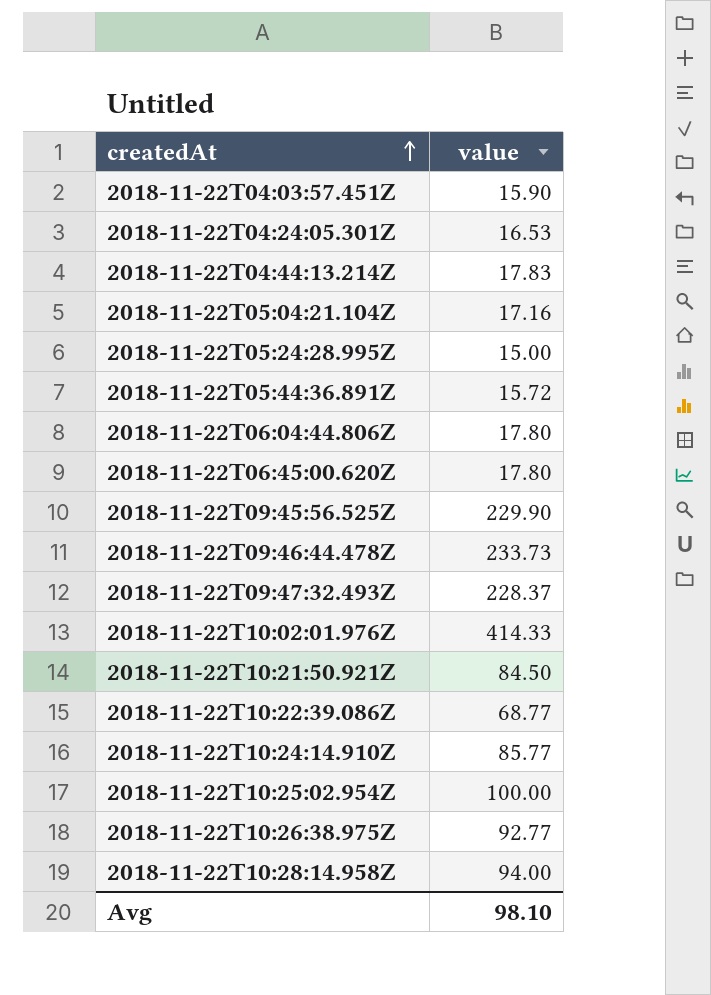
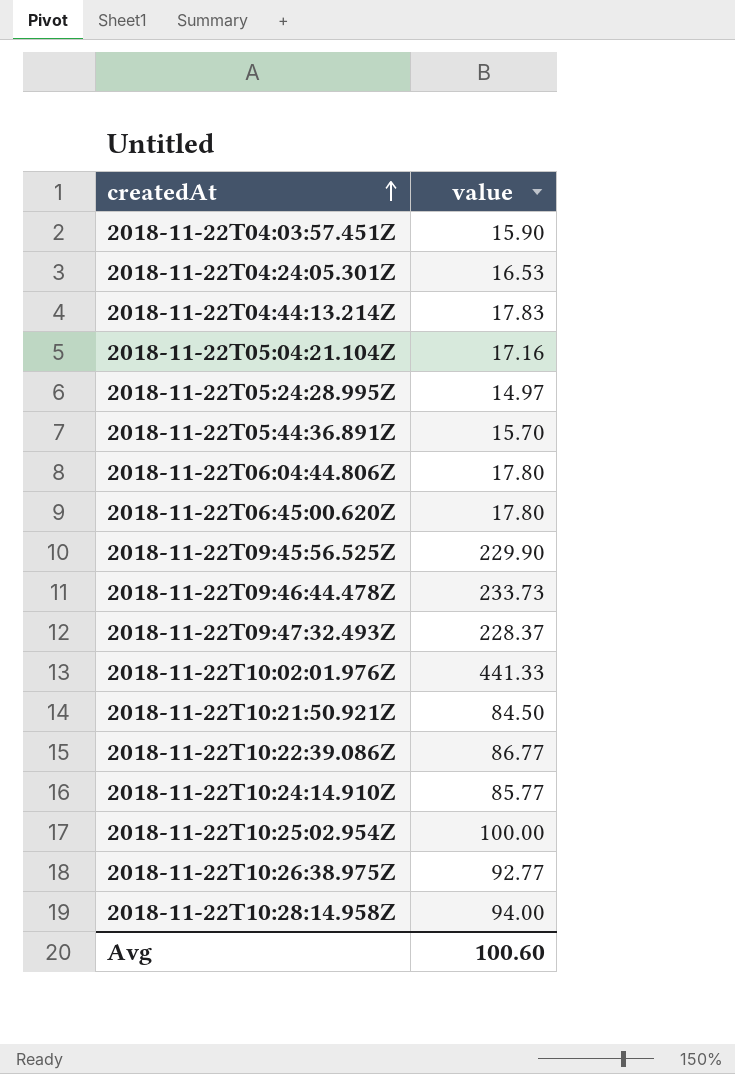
2018-11-22T05:24:28.995Z | value: 15.00 -> 14.97
2018-11-22T05:44:36.891Z | value: 15.72 -> 15.70
2018-11-22T10:02:01.976Z | value: 414.33 -> 441.33
2018-11-22T10:22:39.086Z | value: 68.77 -> 86.77
Avg | value: 98.10 -> 100.60

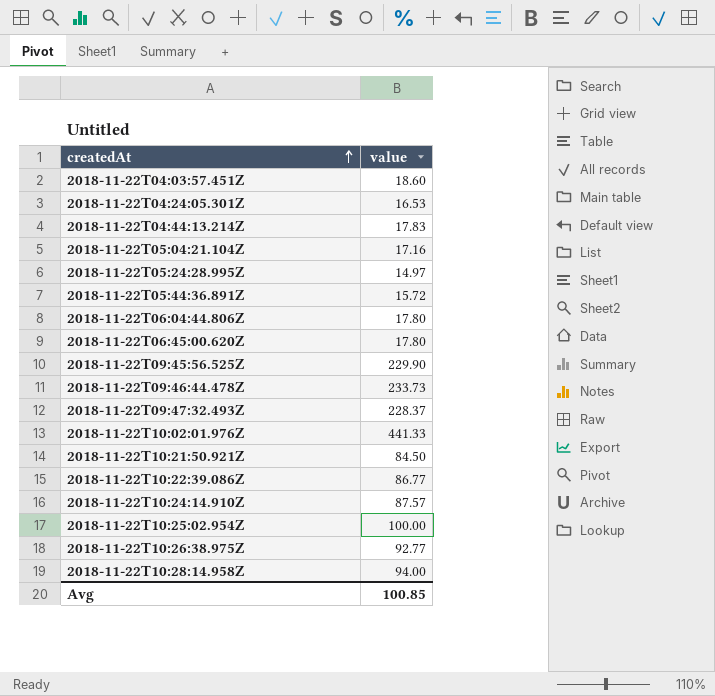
2018-11-22T04:03:57.451Z | value: 15.90 -> 18.60
2018-11-22T05:44:36.891Z | value: 15.70 -> 15.72
2018-11-22T10:24:14.910Z | value: 85.77 -> 87.57
Avg | value: 100.60 -> 100.85

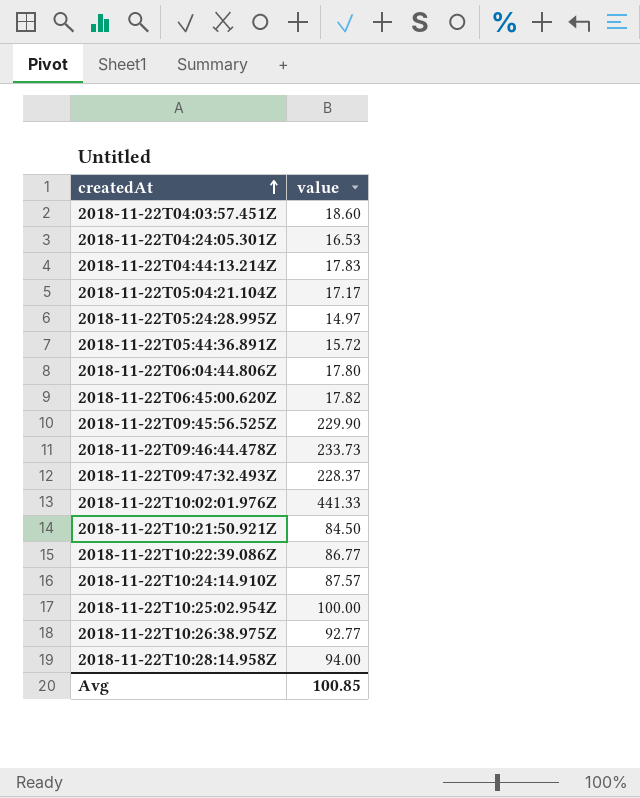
2018-11-22T05:04:21.104Z | value: 17.16 -> 17.17
2018-11-22T06:45:00.620Z | value: 17.80 -> 17.82

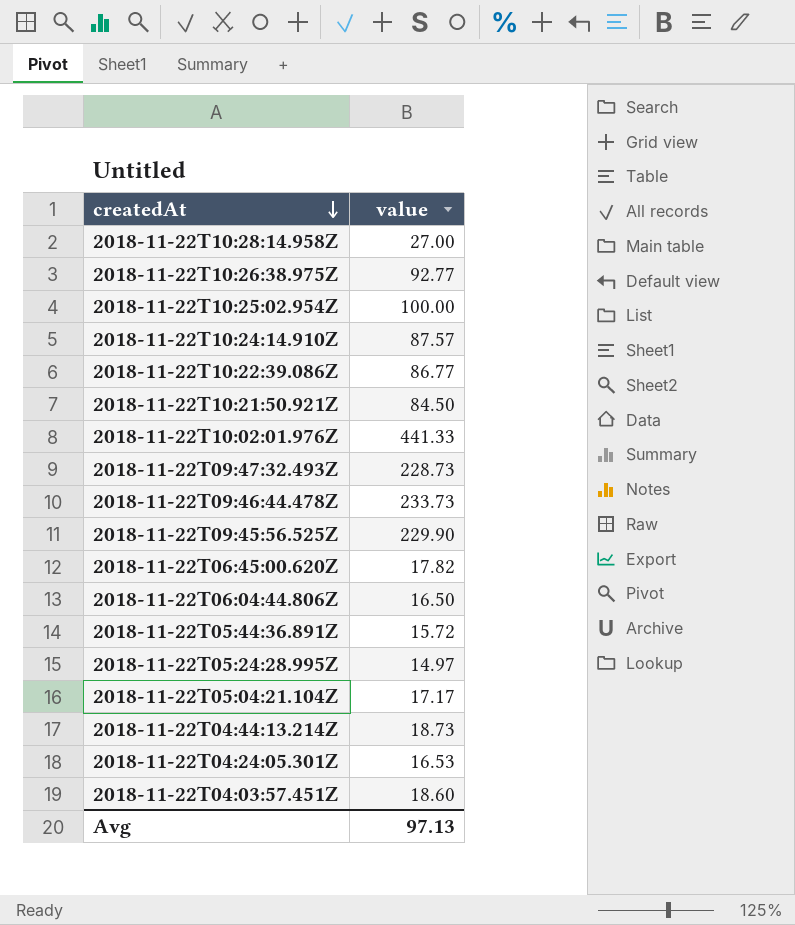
row order: createdAt ascending -> createdAt descending
2018-11-22T10:28:14.958Z | value: 94.00 -> 27.00
2018-11-22T09:47:32.493Z | value: 228.37 -> 228.73
2018-11-22T06:04:44.806Z | value: 17.80 -> 16.50
2018-11-22T04:44:13.214Z | value: 17.83 -> 18.73
Avg | value: 100.85 -> 97.13

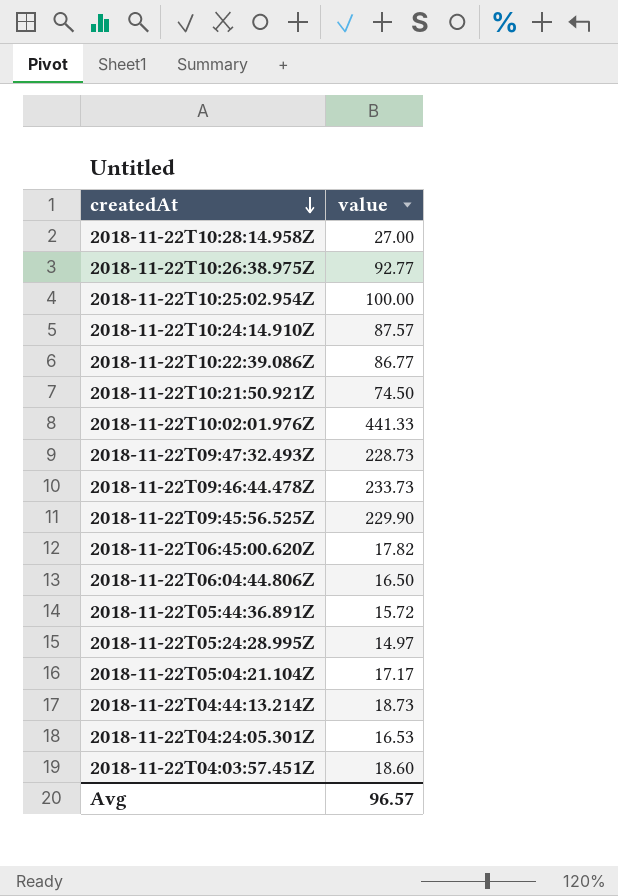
2018-11-22T10:21:50.921Z | value: 84.50 -> 74.50
Avg | value: 97.13 -> 96.57

